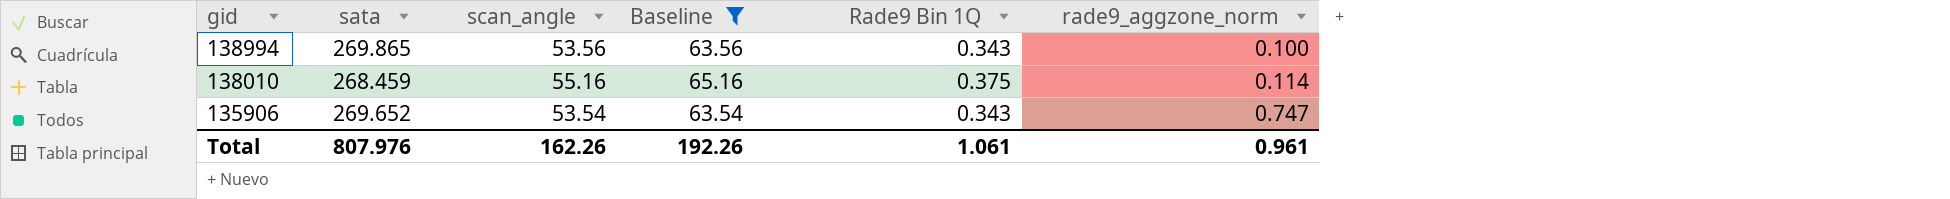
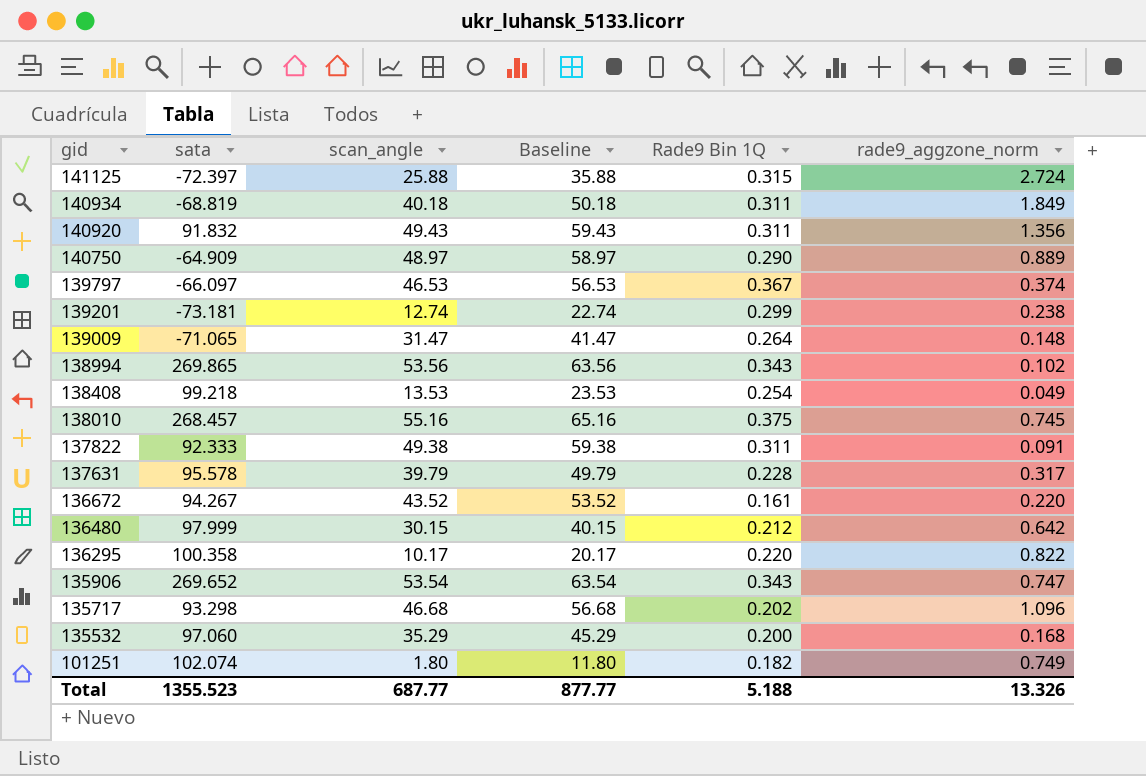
filter: Baseline >= 63.54 -> none
138994 | rade9_aggzone_norm: 0.100 -> 0.102
138010 | sata: 268.459 -> 268.457
138010 | rade9_aggzone_norm: 0.114 -> 0.745
Total | sata: 807.976 -> 1355.523
Total | scan_angle: 162.26 -> 687.77
Total | Baseline: 192.26 -> 877.77
Total | Rade9 Bin 1Q: 1.061 -> 5.188
Total | rade9_aggzone_norm: 0.961 -> 13.326

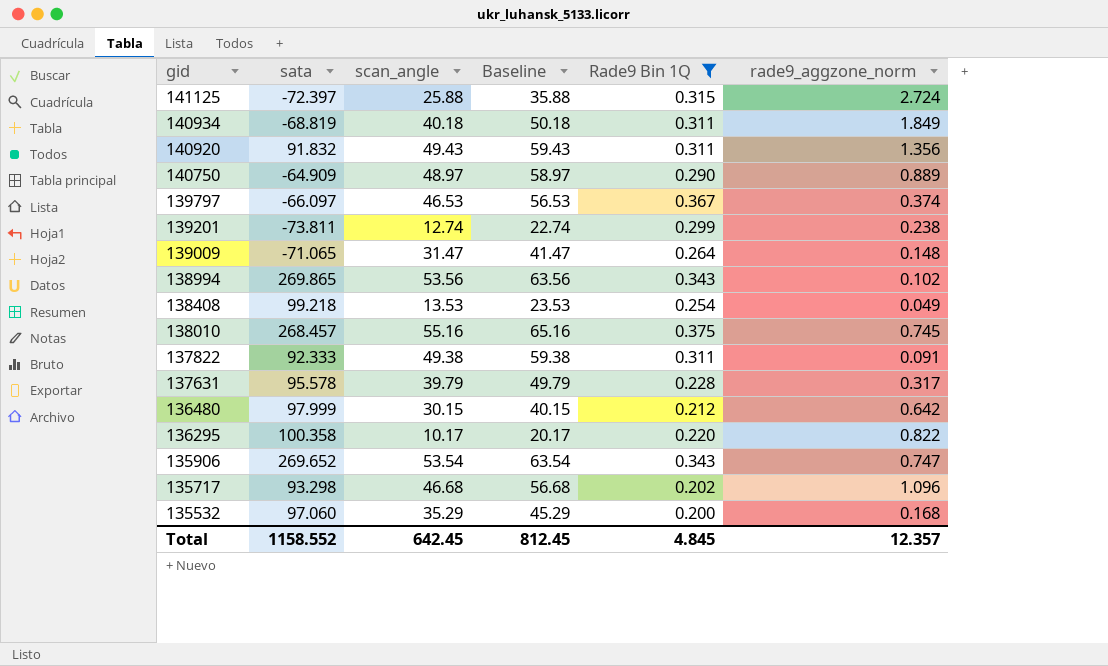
filter: none -> Rade9 Bin 1Q >= 0.200
139201 | sata: -73.181 -> -73.811
Total | sata: 1355.523 -> 1158.552
Total | scan_angle: 687.77 -> 642.45
Total | Baseline: 877.77 -> 812.45
Total | Rade9 Bin 1Q: 5.188 -> 4.845
Total | rade9_aggzone_norm: 13.326 -> 12.357

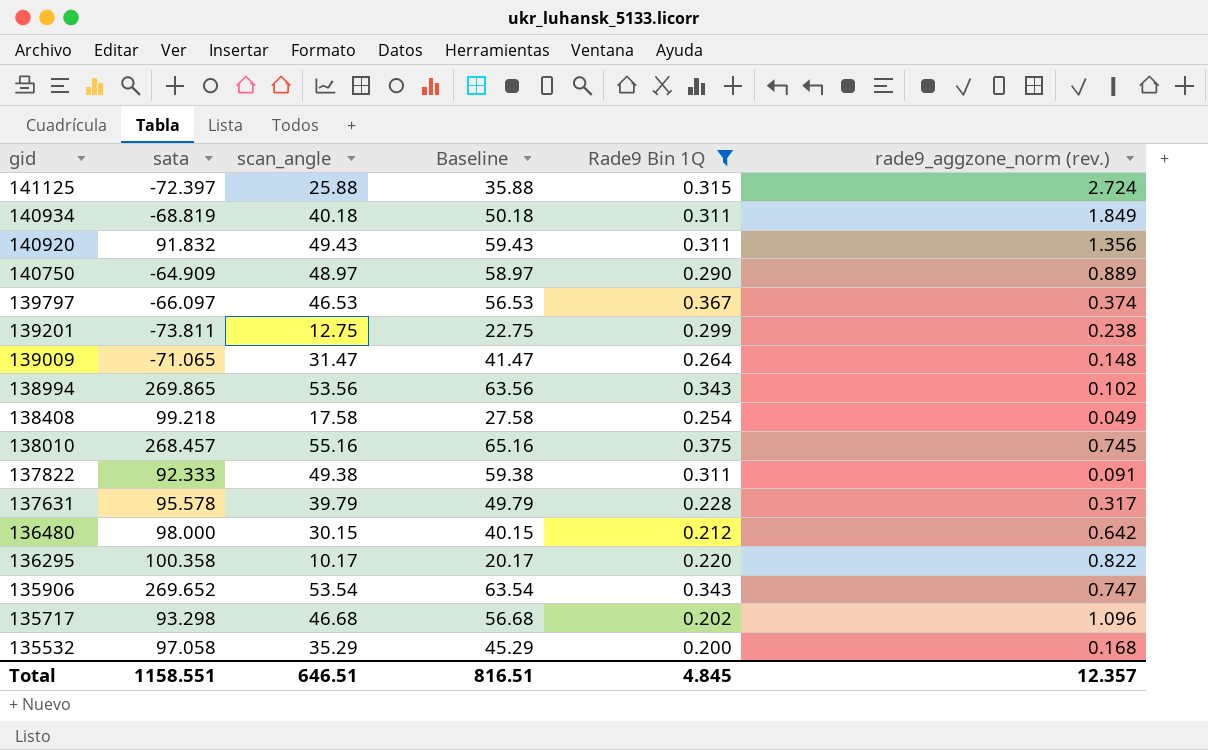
column name: rade9_aggzone_norm -> rade9_aggzone_norm (rev.)
139201 | scan_angle: 12.74 -> 12.75
139201 | Baseline: 22.74 -> 22.75
138408 | scan_angle: 13.53 -> 17.58
138408 | Baseline: 23.53 -> 27.58
136480 | sata: 97.999 -> 98.000
135532 | sata: 97.060 -> 97.058
Total | sata: 1158.552 -> 1158.551
Total | scan_angle: 642.45 -> 646.51
Total | Baseline: 812.45 -> 816.51

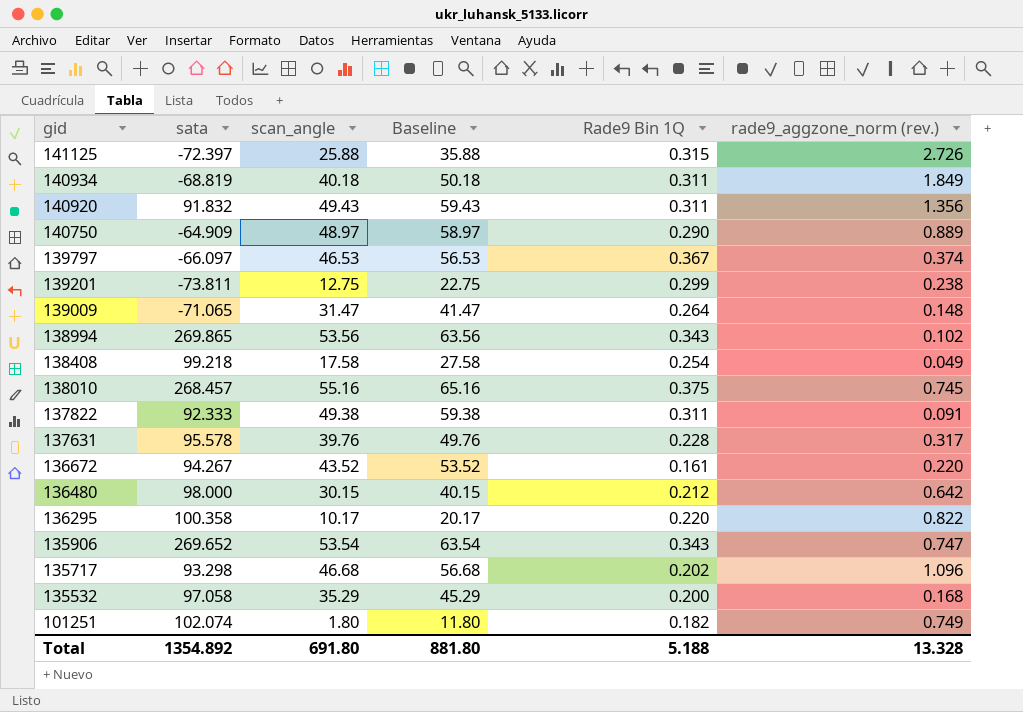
filter: Rade9 Bin 1Q >= 0.200 -> none
141125 | rade9_aggzone_norm (rev.): 2.724 -> 2.726
137631 | scan_angle: 39.79 -> 39.76
137631 | Baseline: 49.79 -> 49.76
Total | sata: 1158.551 -> 1354.892
Total | scan_angle: 646.51 -> 691.80
Total | Baseline: 816.51 -> 881.80
Total | Rade9 Bin 1Q: 4.845 -> 5.188
Total | rade9_aggzone_norm (rev.): 12.357 -> 13.328

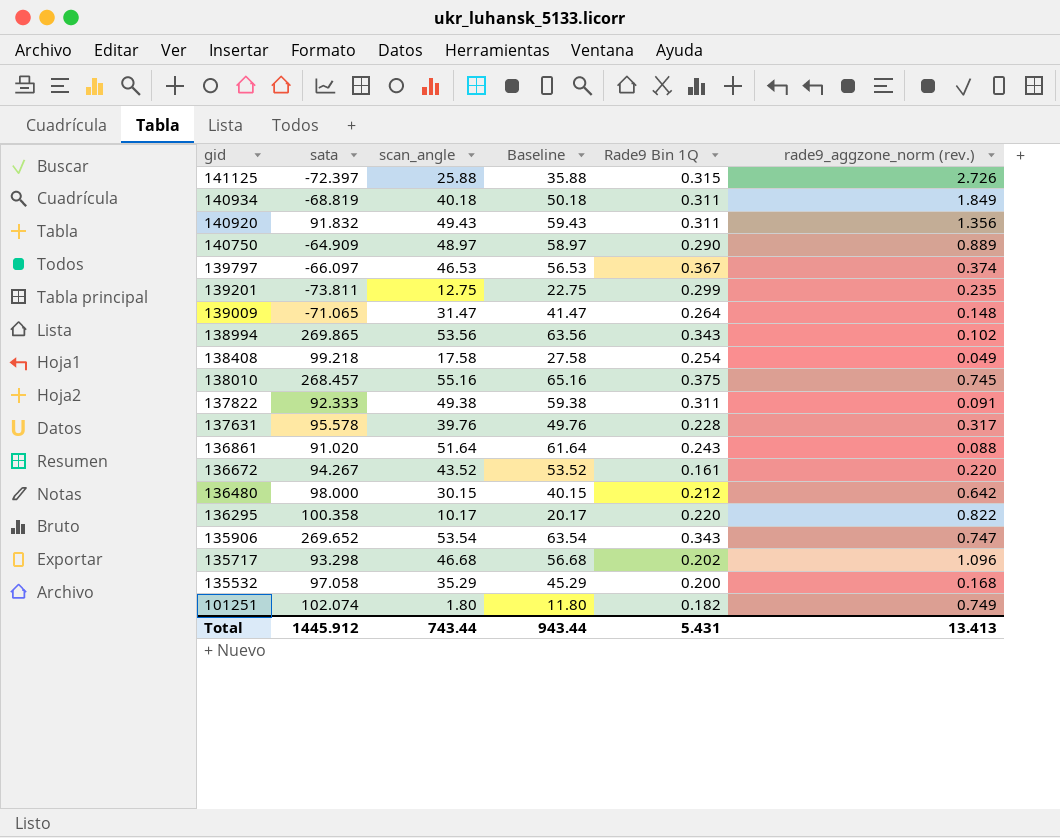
139201 | rade9_aggzone_norm (rev.): 0.238 -> 0.235
row 136861: none -> 91.020 | 51.64 | 61.64 | 0.243 | 0.088
Total | sata: 1354.892 -> 1445.912
Total | scan_angle: 691.80 -> 743.44
Total | Baseline: 881.80 -> 943.44
Total | Rade9 Bin 1Q: 5.188 -> 5.431
Total | rade9_aggzone_norm (rev.): 13.328 -> 13.413

